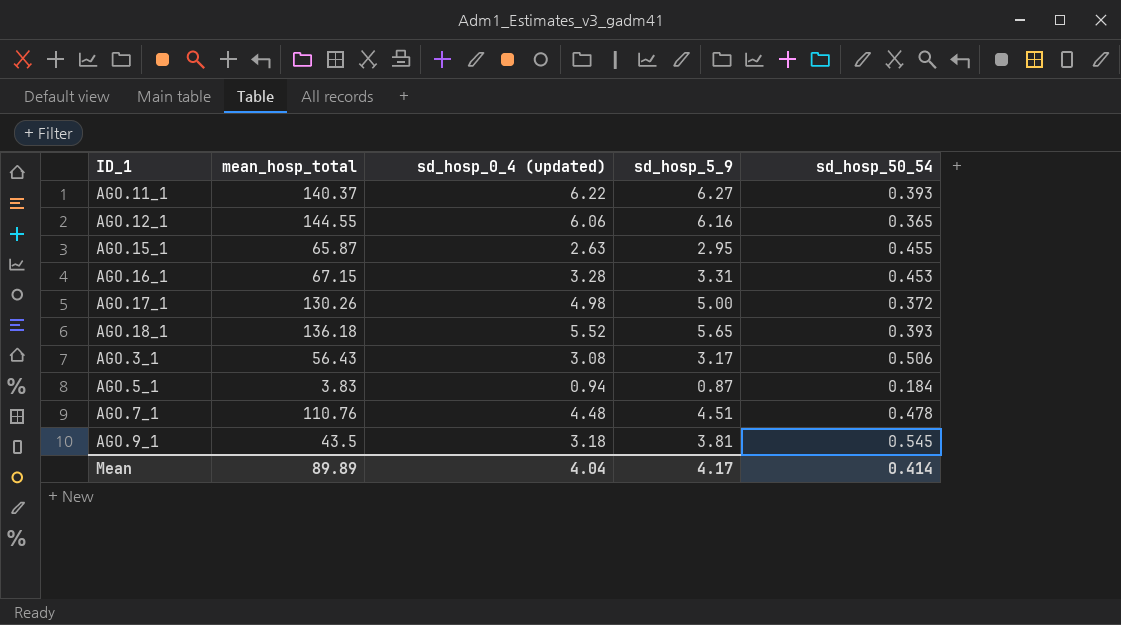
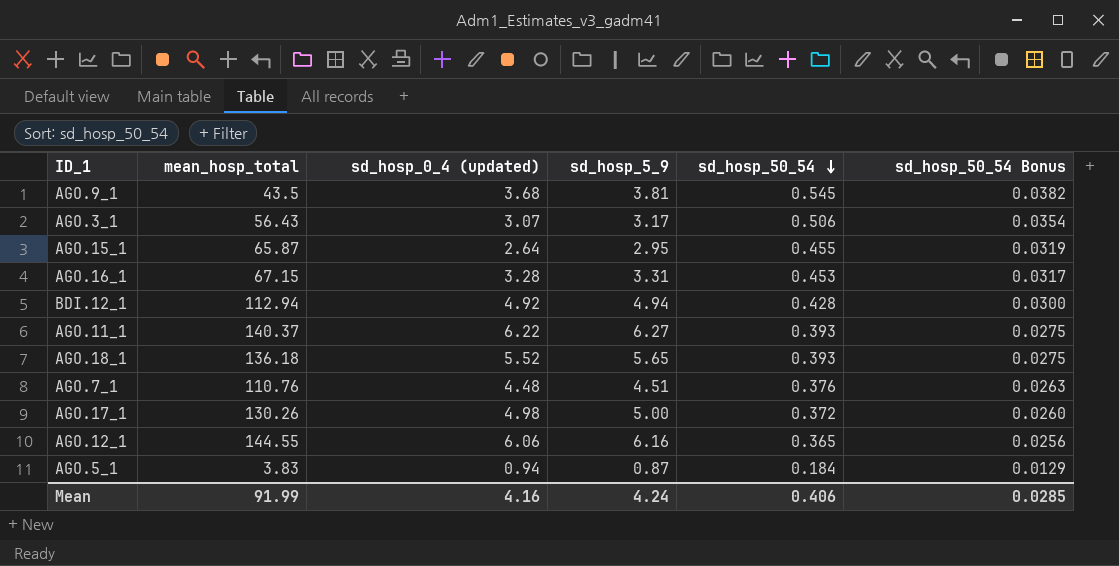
row order: none -> sd_hosp_50_54 descending
column sd_hosp_50_54 Bonus | formula: none -> [sd_hosp_50_54] * 0.07
AGO.9_1 | sd_hosp_0_4 (updated): 3.18 -> 3.68
AGO.3_1 | sd_hosp_0_4 (updated): 3.08 -> 3.07
AGO.15_1 | sd_hosp_0_4 (updated): 2.63 -> 2.64
row BDI.12_1: none -> 112.94 | 4.92 | 4.94 | 0.428 | 0.0300
AGO.7_1 | sd_hosp_50_54: 0.478 -> 0.376
Mean | mean_hosp_total: 89.89 -> 91.99
Mean | sd_hosp_0_4 (updated): 4.04 -> 4.16
Mean | sd_hosp_5_9: 4.17 -> 4.24
Mean | sd_hosp_50_54: 0.414 -> 0.406

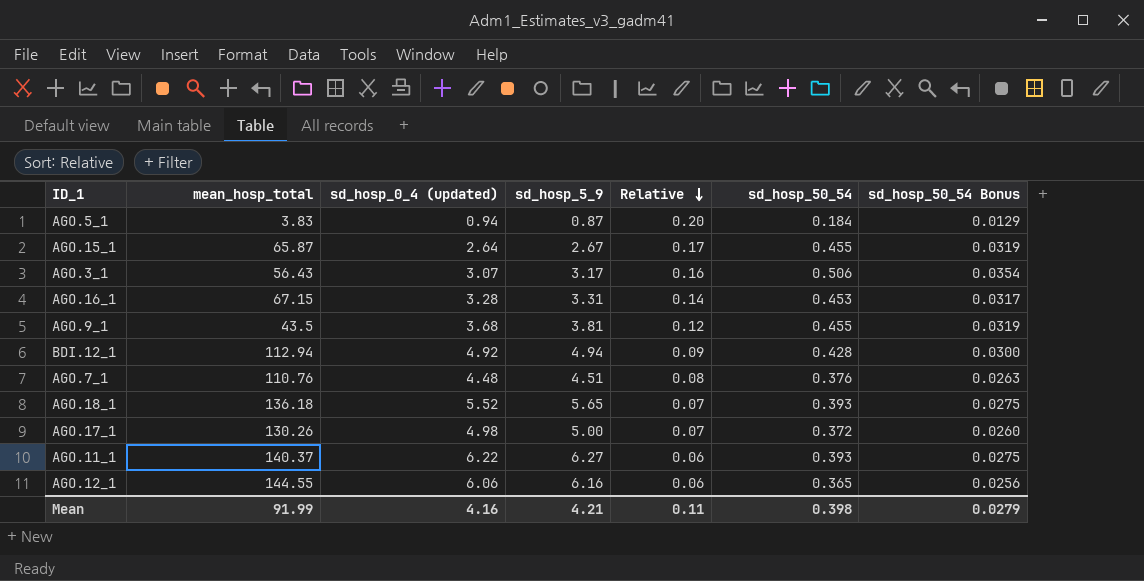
row order: sd_hosp_50_54 descending -> Relative descending
column Relative | formula: none -> [sd_hosp_50_54] / [sd_hosp_0_4 (updated)]
AGO.15_1 | sd_hosp_5_9: 2.95 -> 2.67
AGO.9_1 | sd_hosp_50_54: 0.545 -> 0.455
AGO.9_1 | sd_hosp_50_54 Bonus: 0.0382 -> 0.0319
Mean | sd_hosp_5_9: 4.24 -> 4.21
Mean | sd_hosp_50_54: 0.406 -> 0.398
Mean | sd_hosp_50_54 Bonus: 0.0285 -> 0.0279

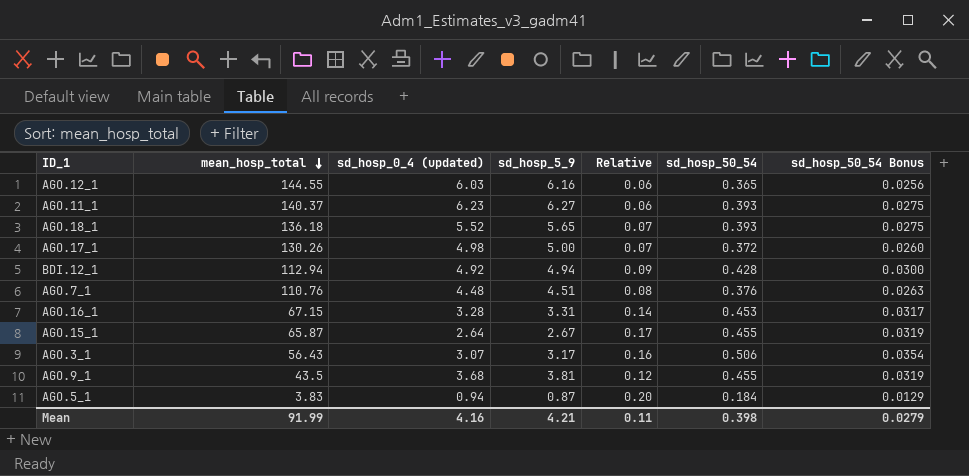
row order: Relative descending -> mean_hosp_total descending
AGO.12_1 | sd_hosp_0_4 (updated): 6.06 -> 6.03
AGO.11_1 | sd_hosp_0_4 (updated): 6.22 -> 6.23

